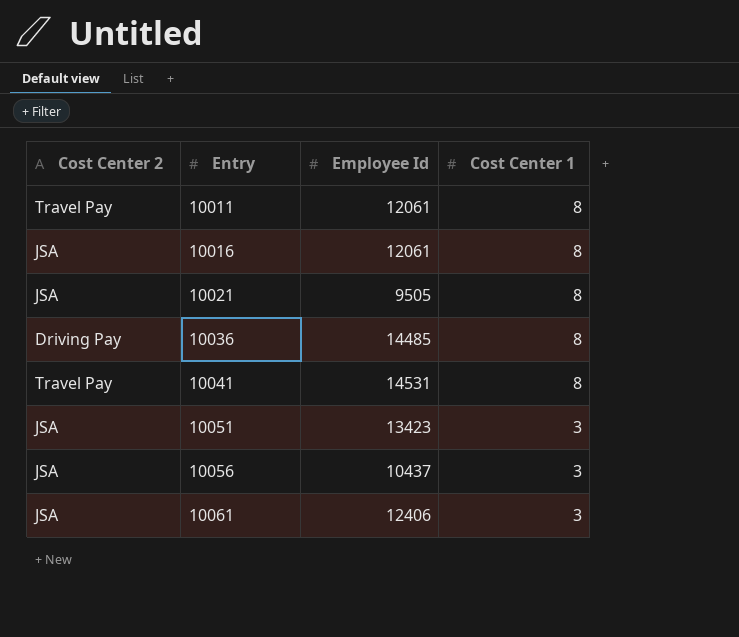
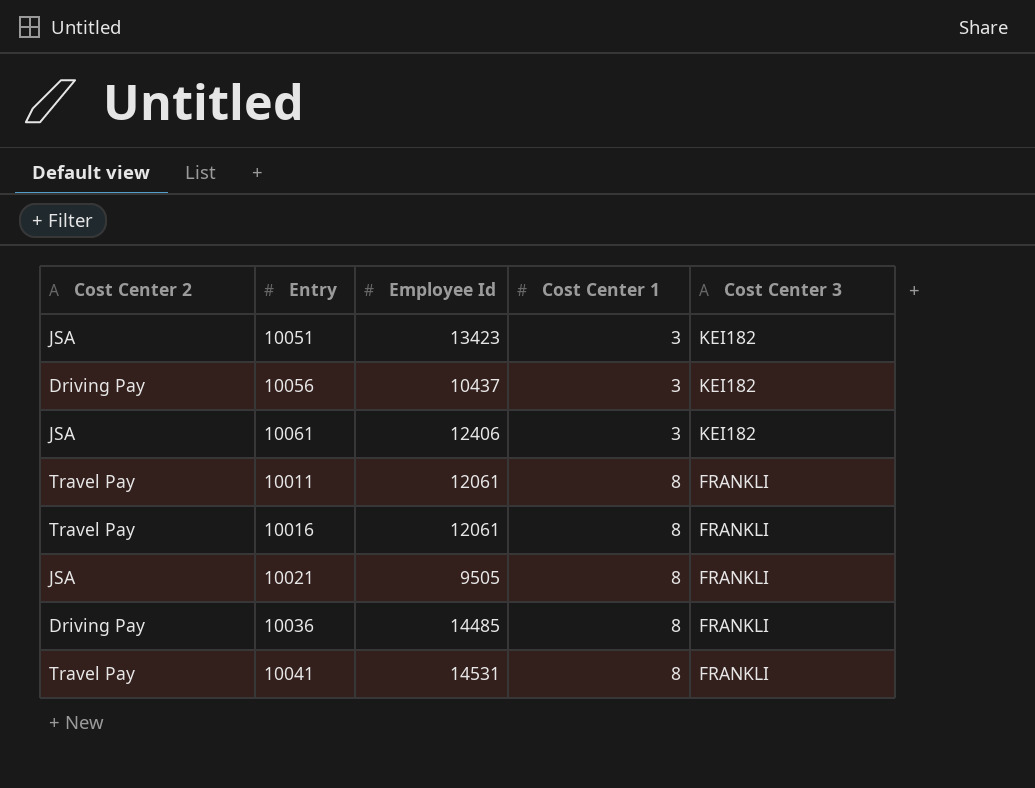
row order: Entry ascending -> Cost Center 1 ascending
column Cost Center 3 | position: none -> 5
10056 | Cost Center 2: JSA -> Driving Pay
10016 | Cost Center 2: JSA -> Travel Pay

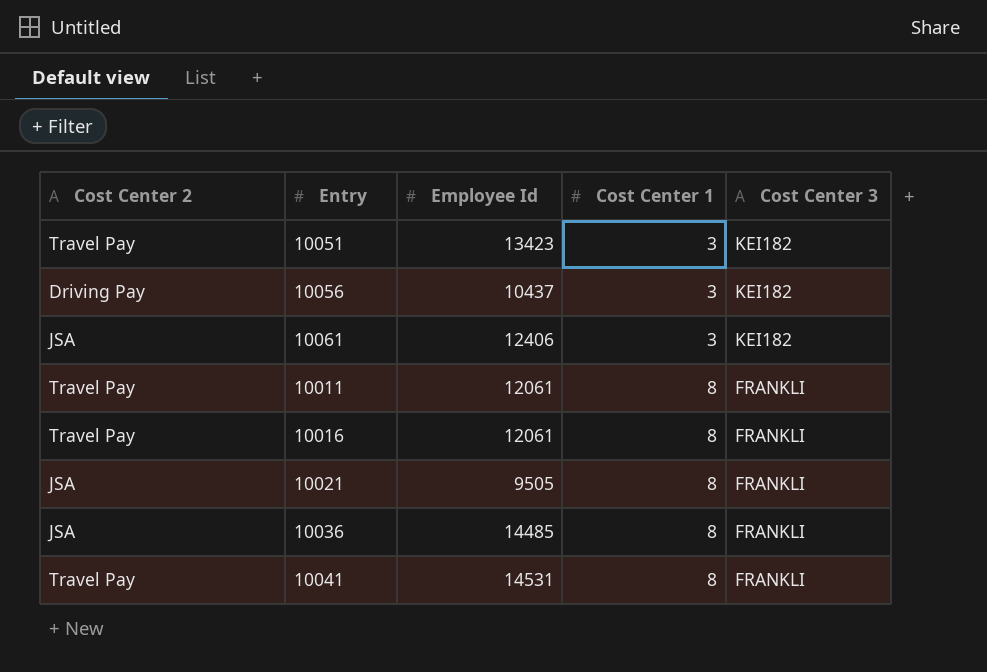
10051 | Cost Center 2: JSA -> Travel Pay
10036 | Cost Center 2: Driving Pay -> JSA

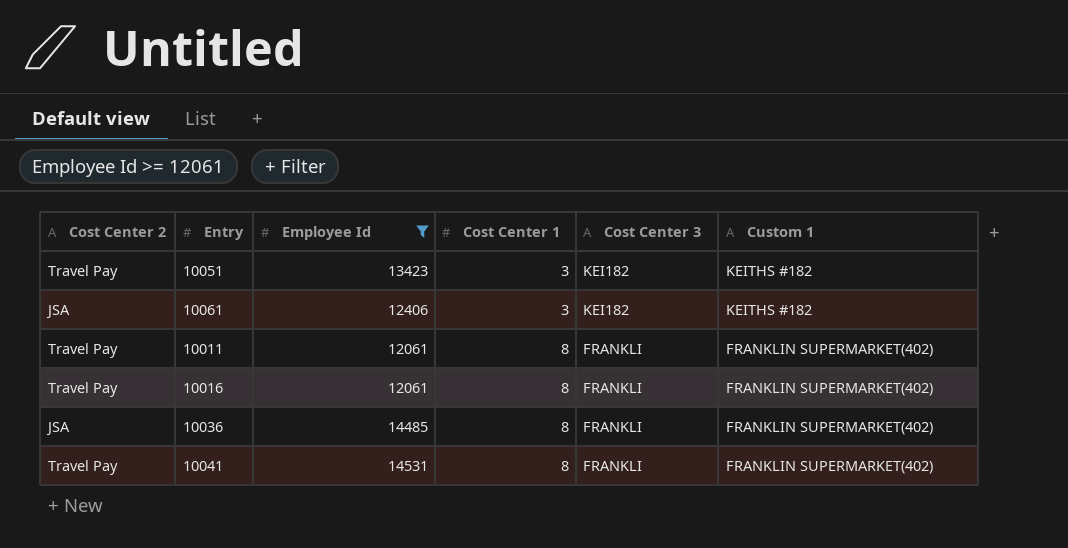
filter: none -> Employee Id >= 12061
column Custom 1 | position: none -> 6

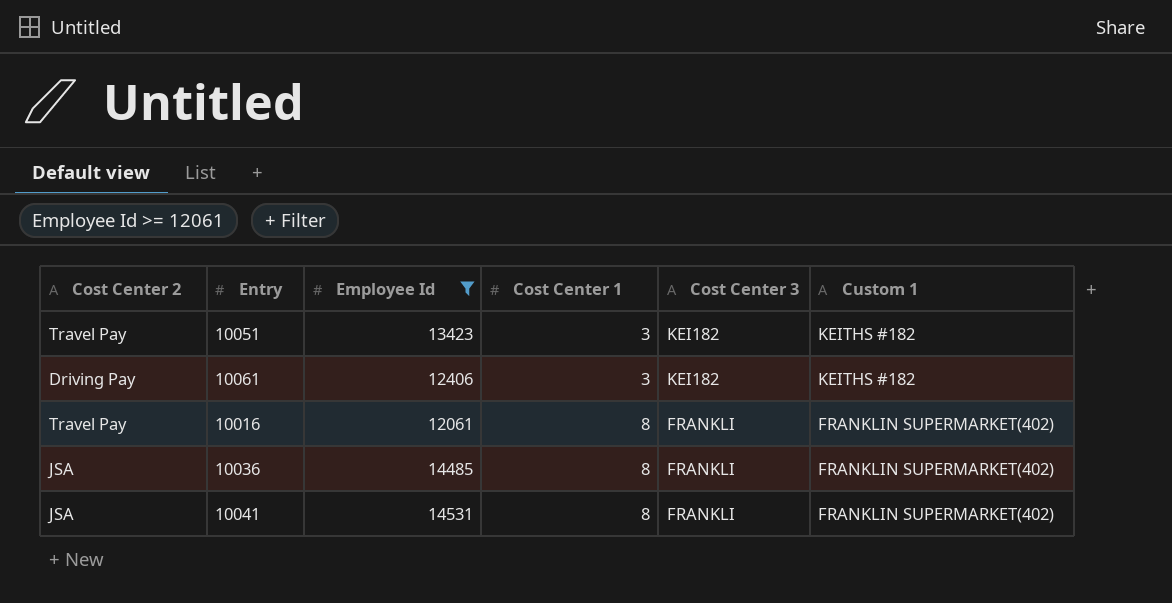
row 10011: Travel Pay | 12061 | 8 | FRANKLI | FRANKLIN SUPERMARKET(402) -> none
10061 | Cost Center 2: JSA -> Driving Pay
10041 | Cost Center 2: Travel Pay -> JSA

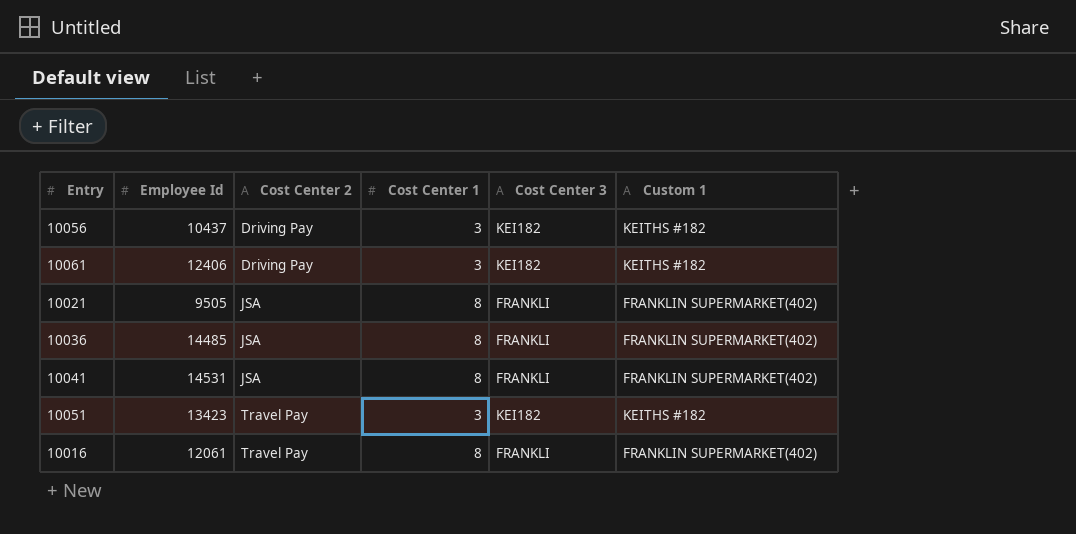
filter: Employee Id >= 12061 -> none
row order: Cost Center 1 ascending -> Cost Center 2 ascending
column Cost Center 2 | position: 1 -> 3

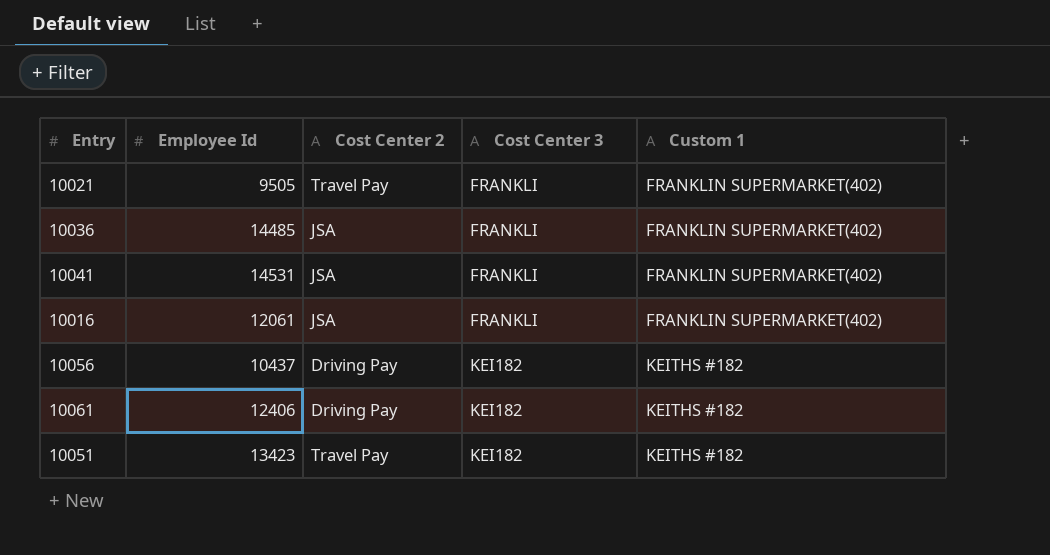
row order: Cost Center 2 ascending -> Cost Center 3 ascending
column Cost Center 1 | position: 4 -> none
10021 | Cost Center 2: JSA -> Travel Pay
10016 | Cost Center 2: Travel Pay -> JSA

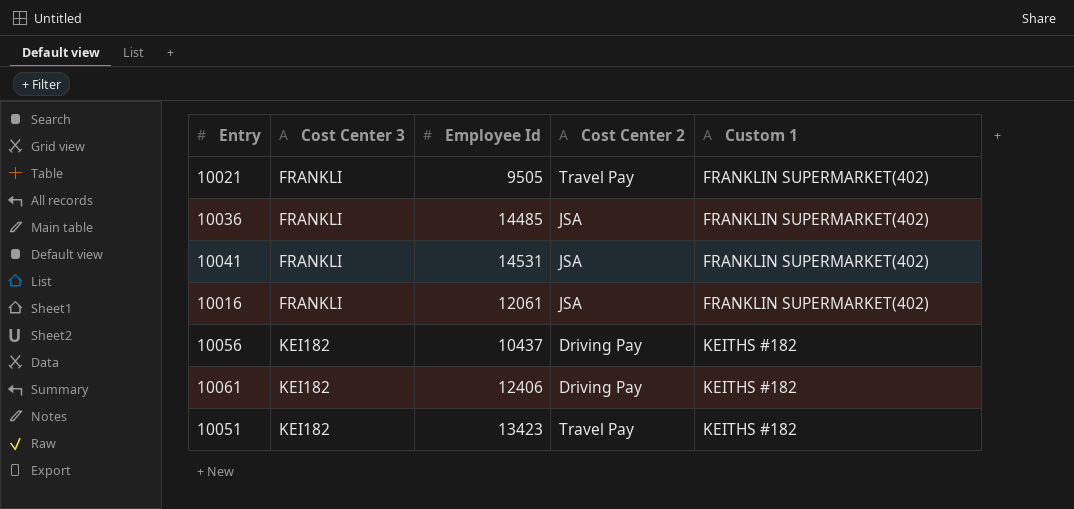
column Cost Center 3 | position: 4 -> 2

